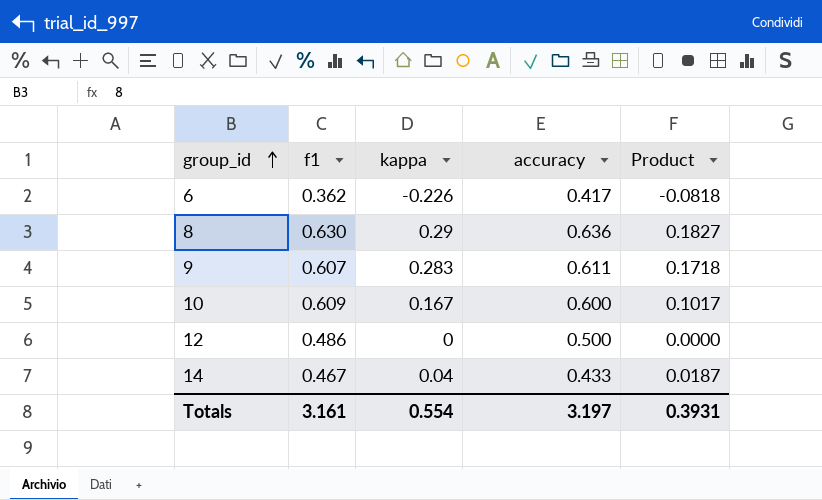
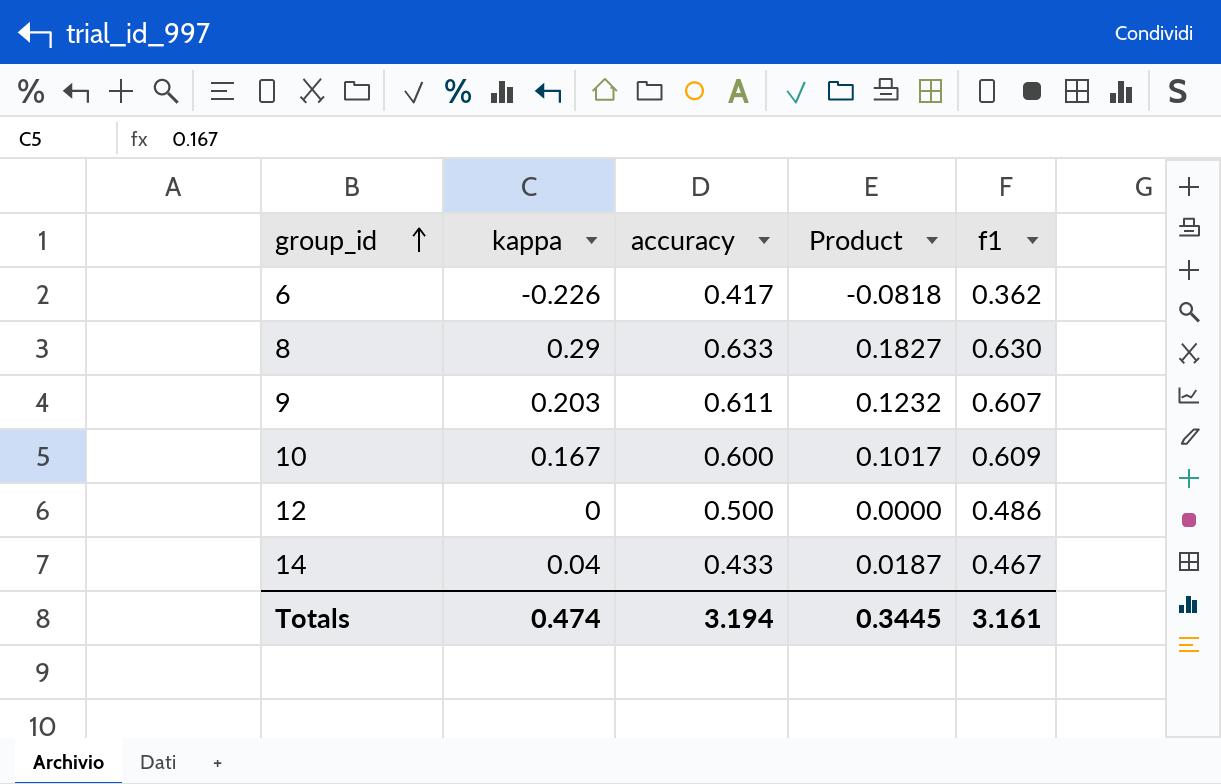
column f1 | position: 2 -> 5
8 | accuracy: 0.636 -> 0.633
9 | kappa: 0.283 -> 0.203
9 | Product: 0.1718 -> 0.1232
Totals | kappa: 0.554 -> 0.474
Totals | accuracy: 3.197 -> 3.194
Totals | Product: 0.3931 -> 0.3445

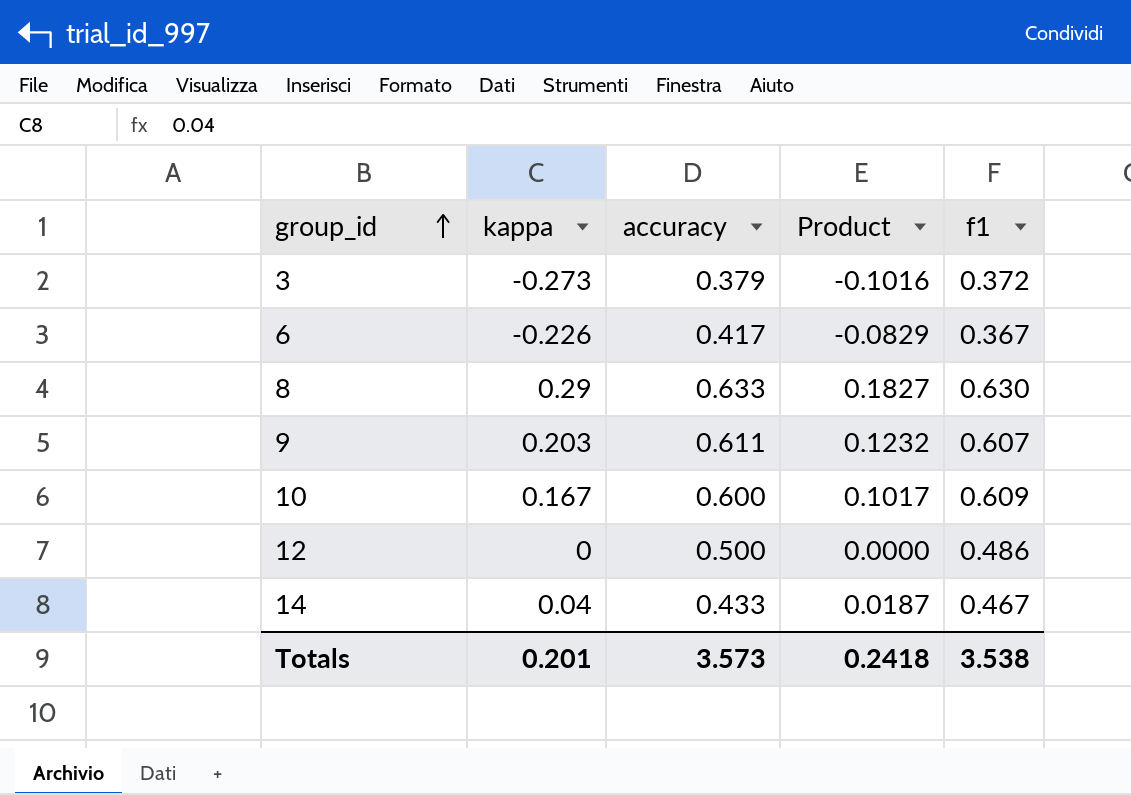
row 3: none -> -0.273 | 0.379 | -0.1016 | 0.372
6 | Product: -0.0818 -> -0.0829
6 | f1: 0.362 -> 0.367
Totals | kappa: 0.474 -> 0.201
Totals | accuracy: 3.194 -> 3.573
Totals | Product: 0.3445 -> 0.2418
Totals | f1: 3.161 -> 3.538

